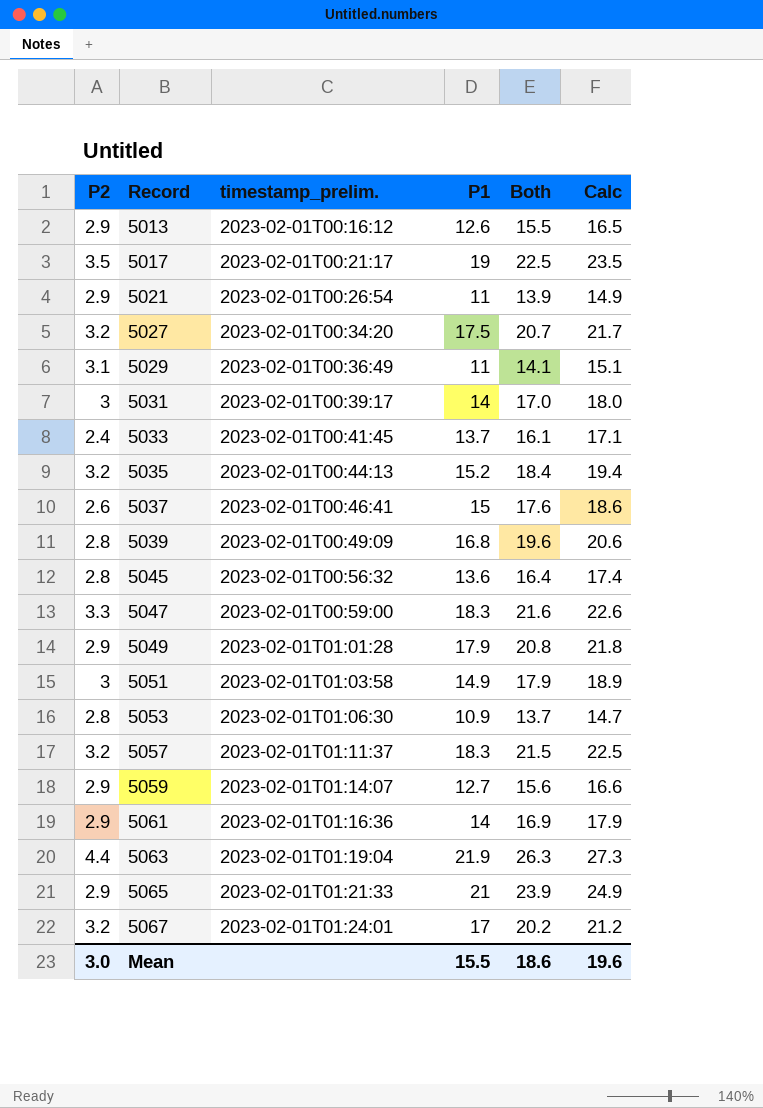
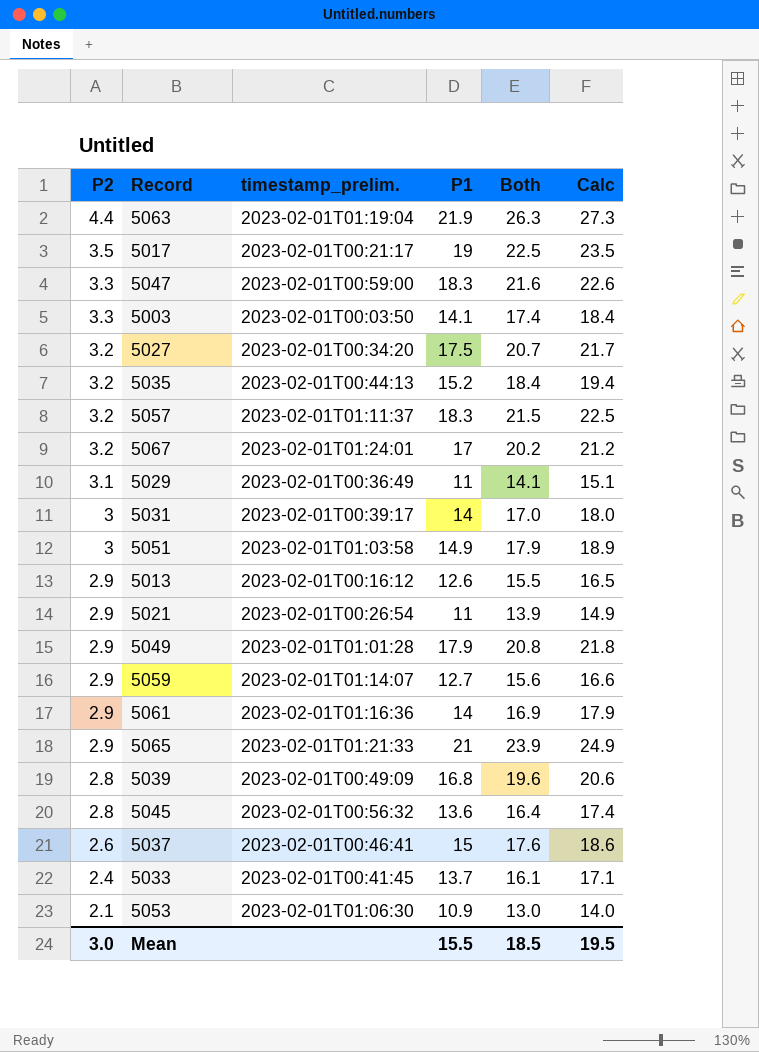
row order: Record ascending -> P2 descending
row 5003: none -> 3.3 | 2023-02-01T00:03:50 | 14.1 | 17.4 | 18.4
5053 | P2: 2.8 -> 2.1
5053 | Both: 13.7 -> 13.0
5053 | Calc: 14.7 -> 14.0
Mean | Both: 18.6 -> 18.5
Mean | Calc: 19.6 -> 19.5

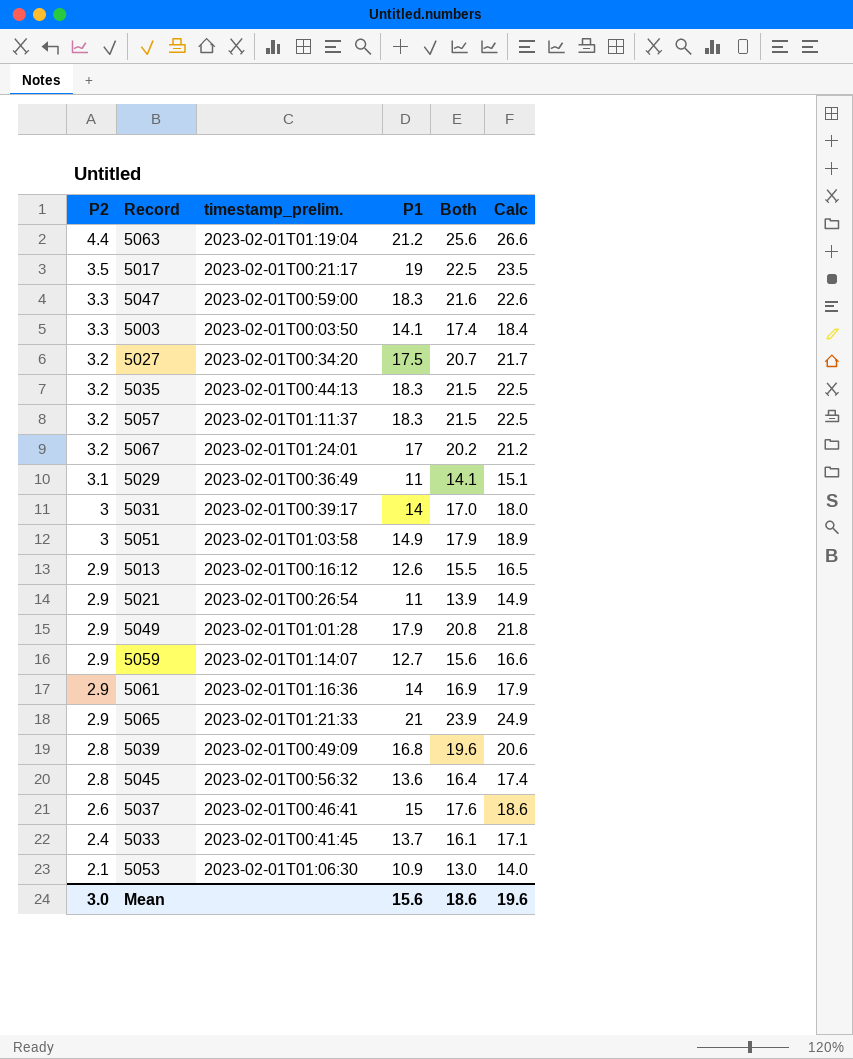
5063 | P1: 21.9 -> 21.2
5063 | Both: 26.3 -> 25.6
5063 | Calc: 27.3 -> 26.6
5035 | P1: 15.2 -> 18.3
5035 | Both: 18.4 -> 21.5
5035 | Calc: 19.4 -> 22.5
Mean | P1: 15.5 -> 15.6
Mean | Both: 18.5 -> 18.6
Mean | Calc: 19.5 -> 19.6

